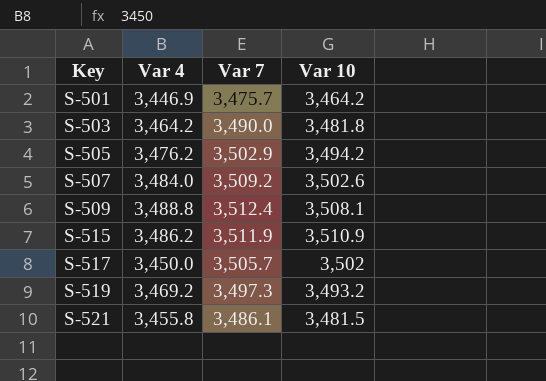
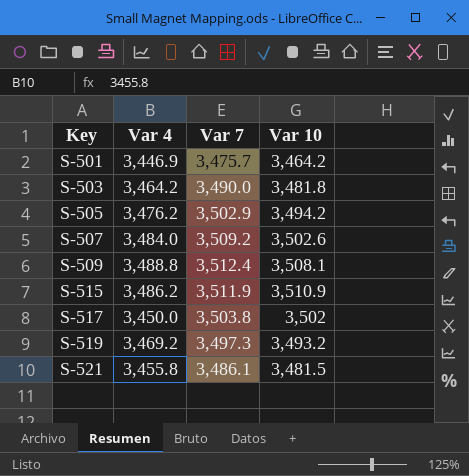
S-517 | Var 7: 3,505.7 -> 3,503.8

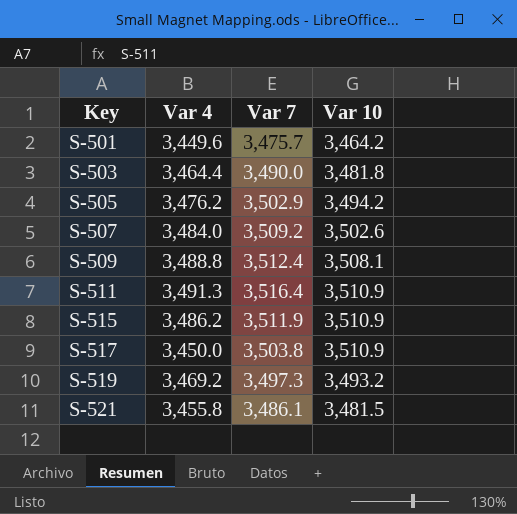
S-501 | Var 4: 3,446.9 -> 3,449.6
S-503 | Var 4: 3,464.2 -> 3,464.4
row S-511: none -> 3,491.3 | 3,516.4 | 3,510.9
S-517 | Var 10: 3,502 -> 3,510.9

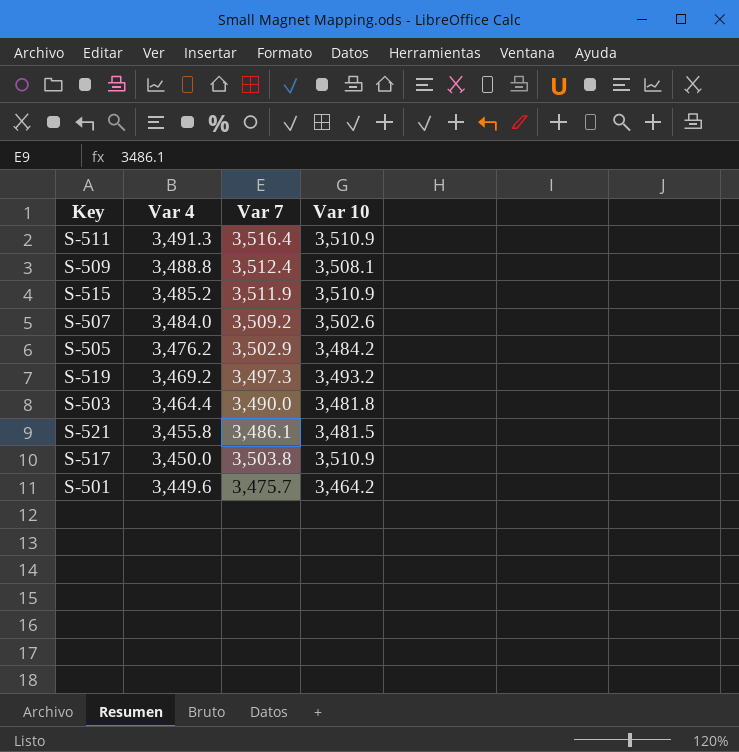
row order: Key ascending -> Var 4 descending
S-515 | Var 4: 3,486.2 -> 3,485.2
S-505 | Var 10: 3,494.2 -> 3,484.2

